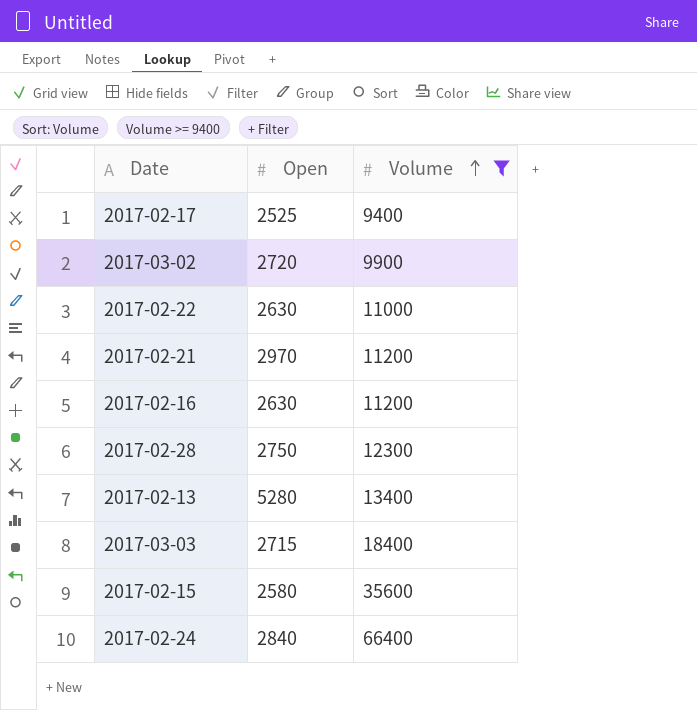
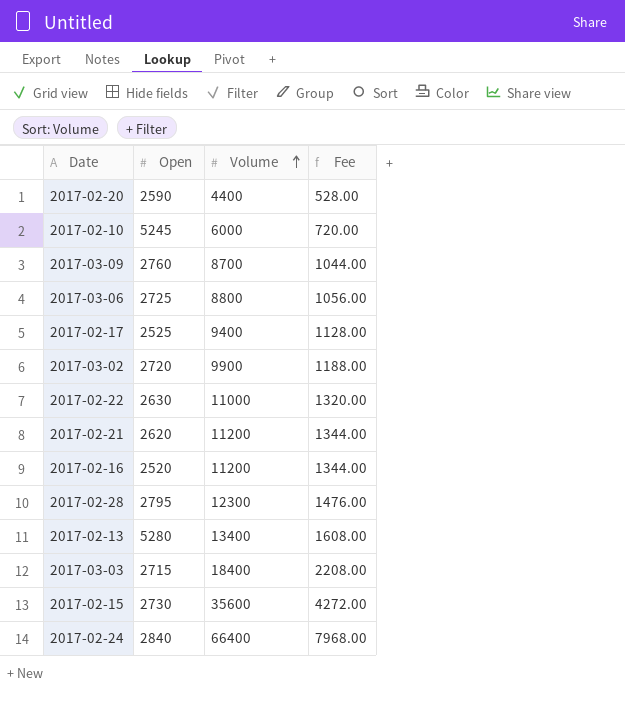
filter: Volume >= 9400 -> none
column Fee | formula: none -> [Volume] * 0.12
2017-02-21 | Open: 2970 -> 2620
2017-02-16 | Open: 2630 -> 2520
2017-02-28 | Open: 2750 -> 2795
2017-02-15 | Open: 2580 -> 2730

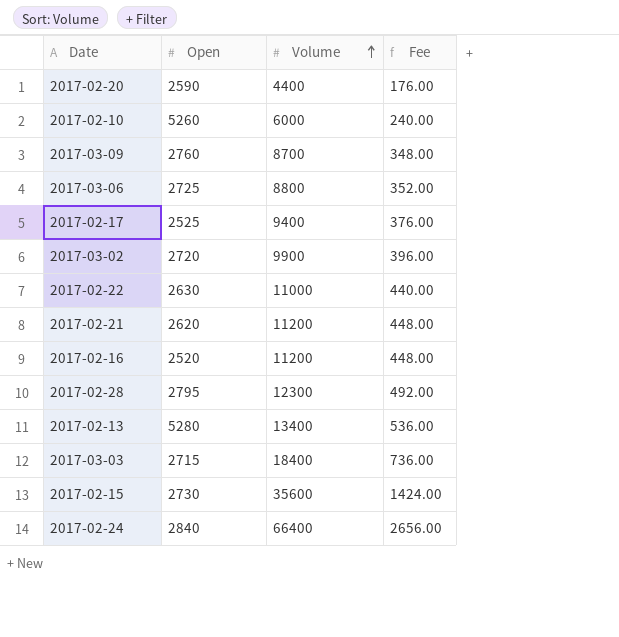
column Fee | formula: [Volume] * 0.12 -> [Volume] * 0.04
2017-02-10 | Open: 5245 -> 5260

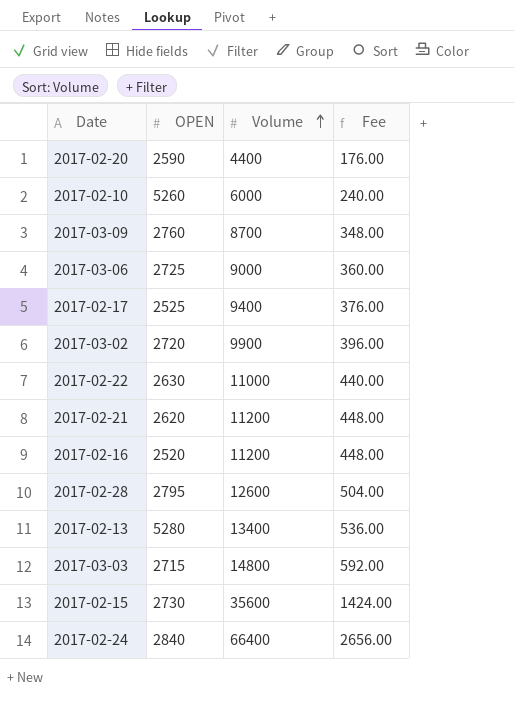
column name: Open -> OPEN
2017-03-06 | Volume: 8800 -> 9000
2017-03-06 | Fee: 352.00 -> 360.00
2017-02-28 | Volume: 12300 -> 12600
2017-02-28 | Fee: 492.00 -> 504.00
2017-03-03 | Volume: 18400 -> 14800
2017-03-03 | Fee: 736.00 -> 592.00

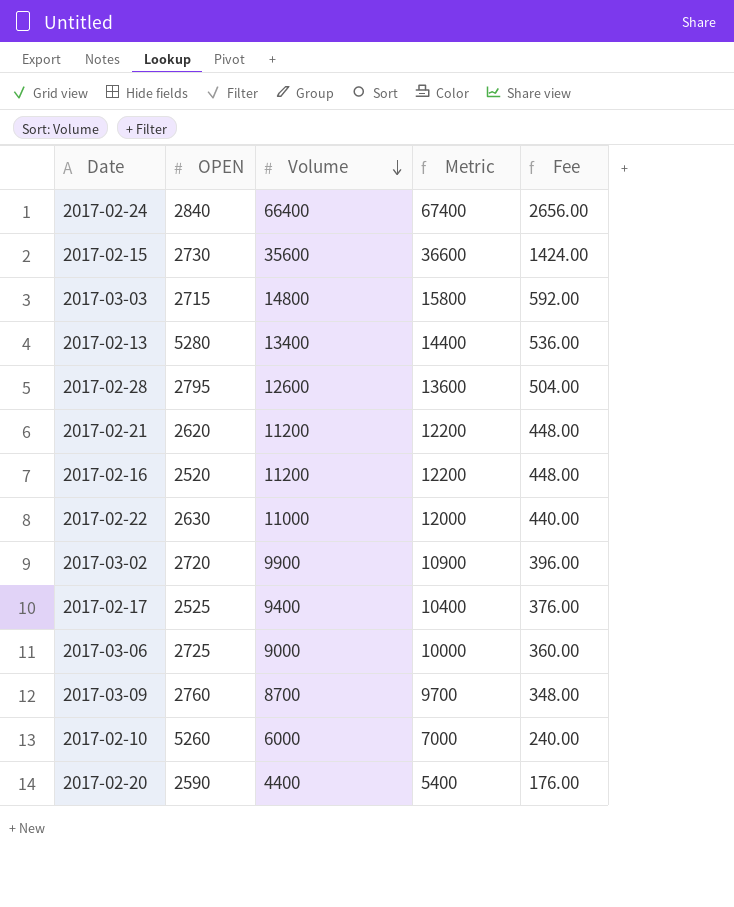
row order: Volume ascending -> Volume descending
column Metric | formula: none -> [Volume] + 1000

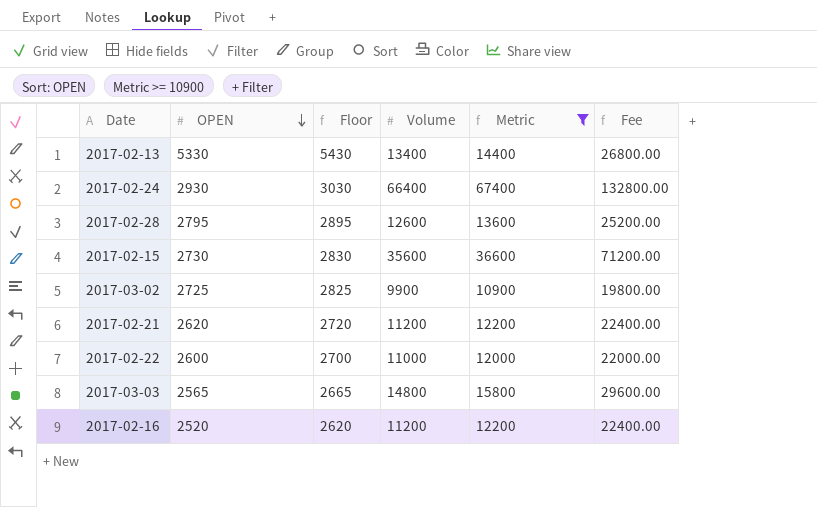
filter: none -> Metric >= 10900
row order: Volume descending -> OPEN descending
column Floor | formula: none -> [OPEN] + 100
column Fee | formula: [Volume] * 0.04 -> [Volume] * 2
2017-02-13 | OPEN: 5280 -> 5330
2017-02-24 | OPEN: 2840 -> 2930
2017-03-02 | OPEN: 2720 -> 2725
2017-02-22 | OPEN: 2630 -> 2600
2017-03-03 | OPEN: 2715 -> 2565

